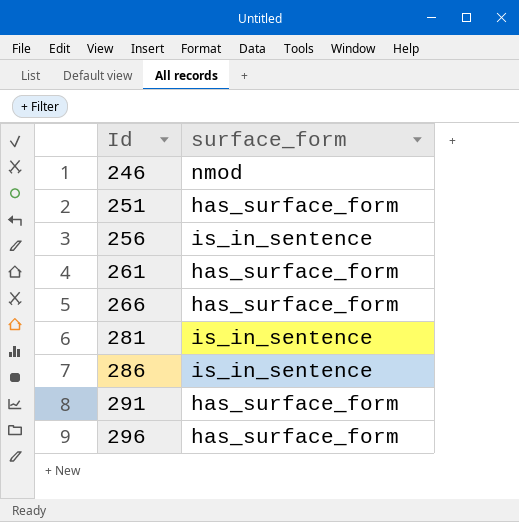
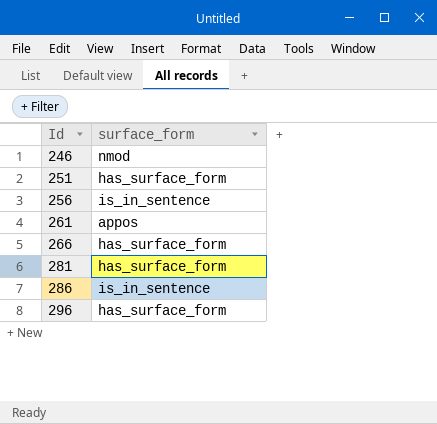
row 291: has_surface_form -> none
261 | surface_form: has_surface_form -> appos
281 | surface_form: is_in_sentence -> has_surface_form

